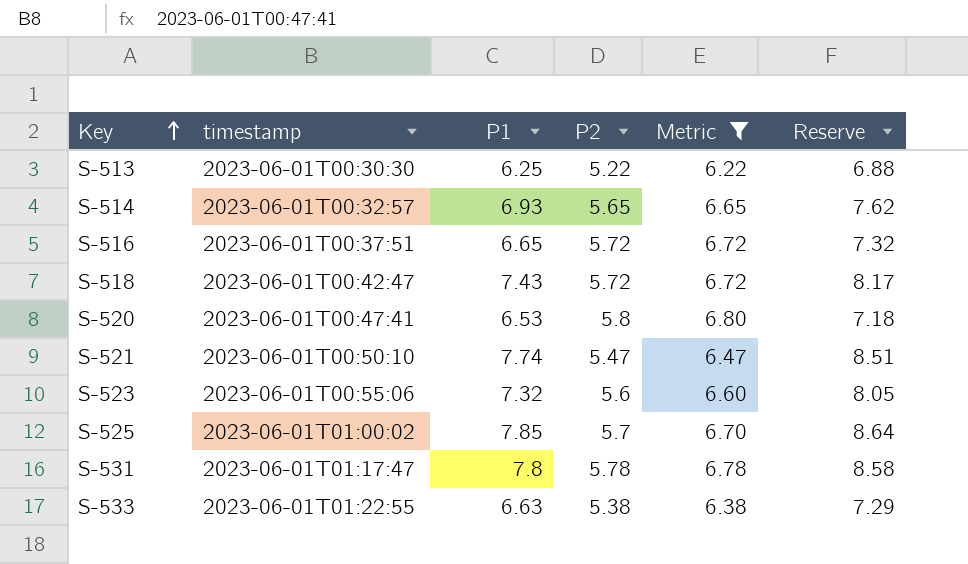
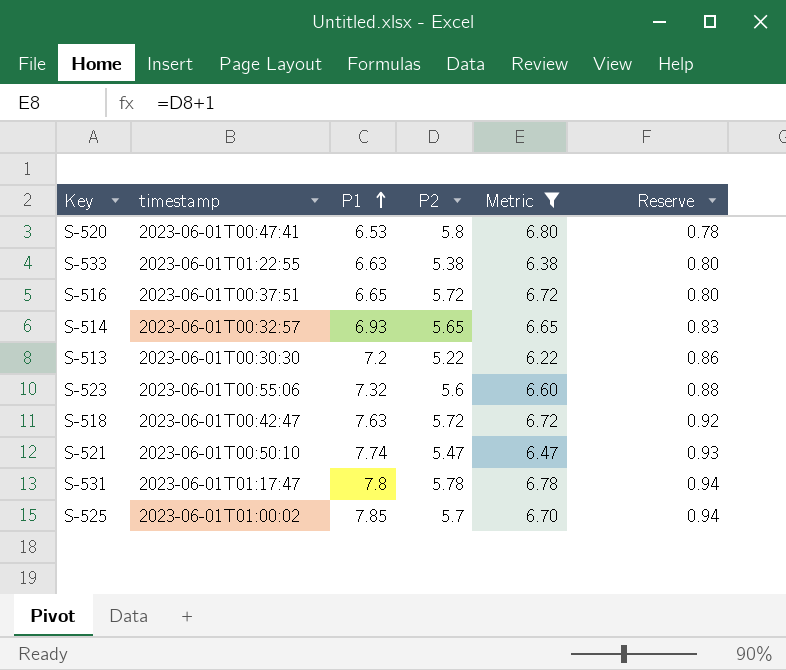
row order: Key ascending -> P1 ascending
column Reserve | formula: [P1] * 1.1 -> [P1] * 0.12
S-513 | P1: 6.25 -> 7.2
S-518 | P1: 7.43 -> 7.63

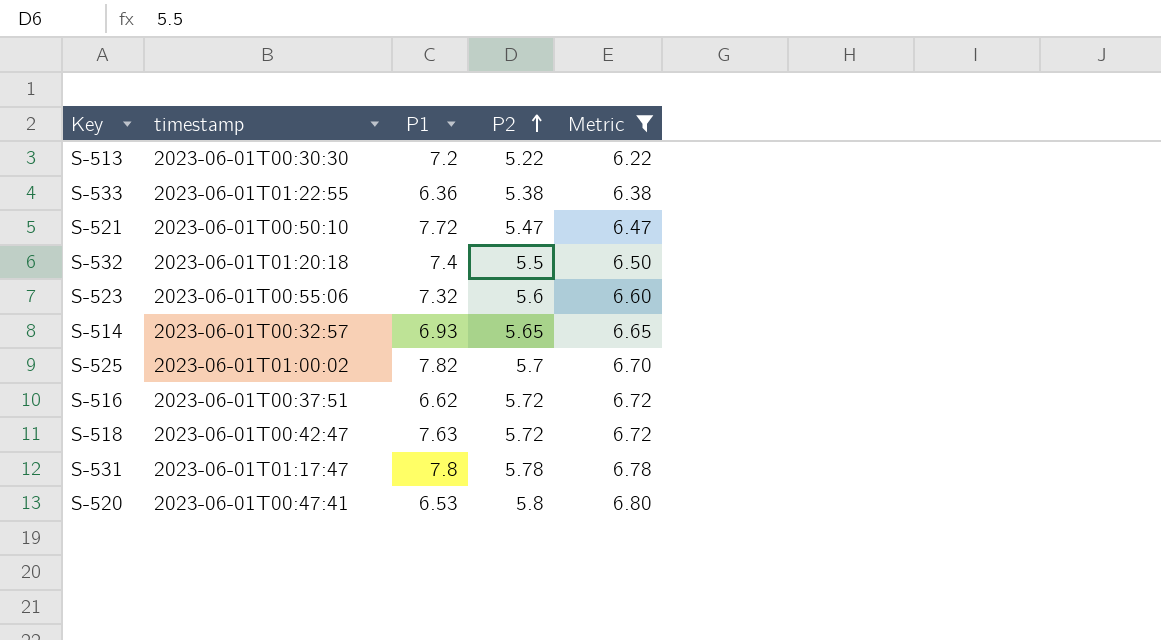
row order: P1 ascending -> P2 ascending
column Reserve | formula: [P1] * 0.12 -> none
S-533 | P1: 6.63 -> 6.36
S-521 | P1: 7.74 -> 7.72
row S-532: none -> 2023-06-01T01:20:18 | 7.4 | 5.5 | 6.50
S-525 | P1: 7.85 -> 7.82
S-516 | P1: 6.65 -> 6.62

